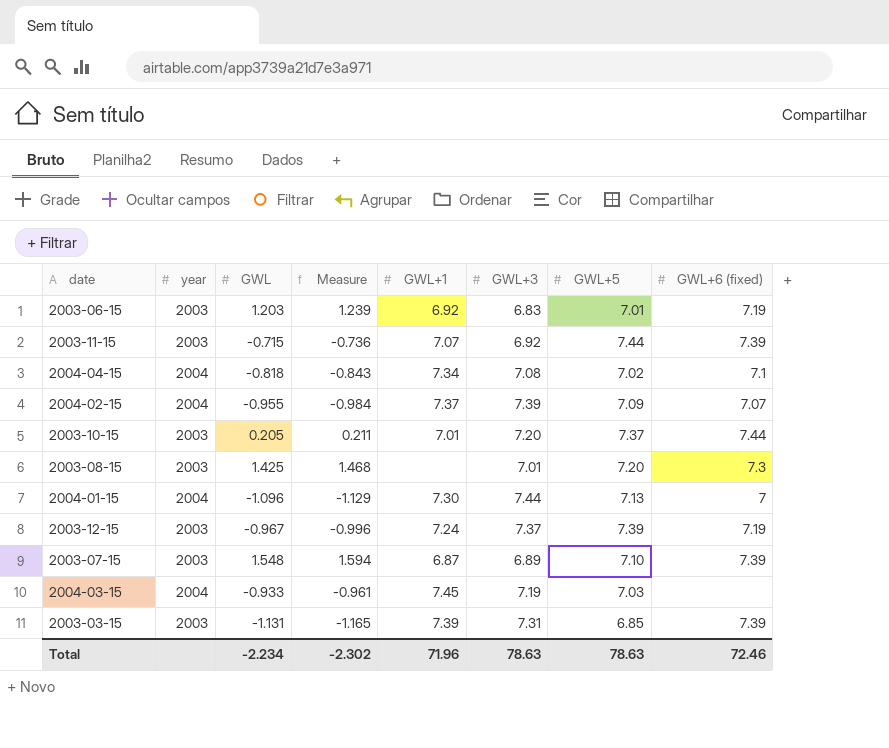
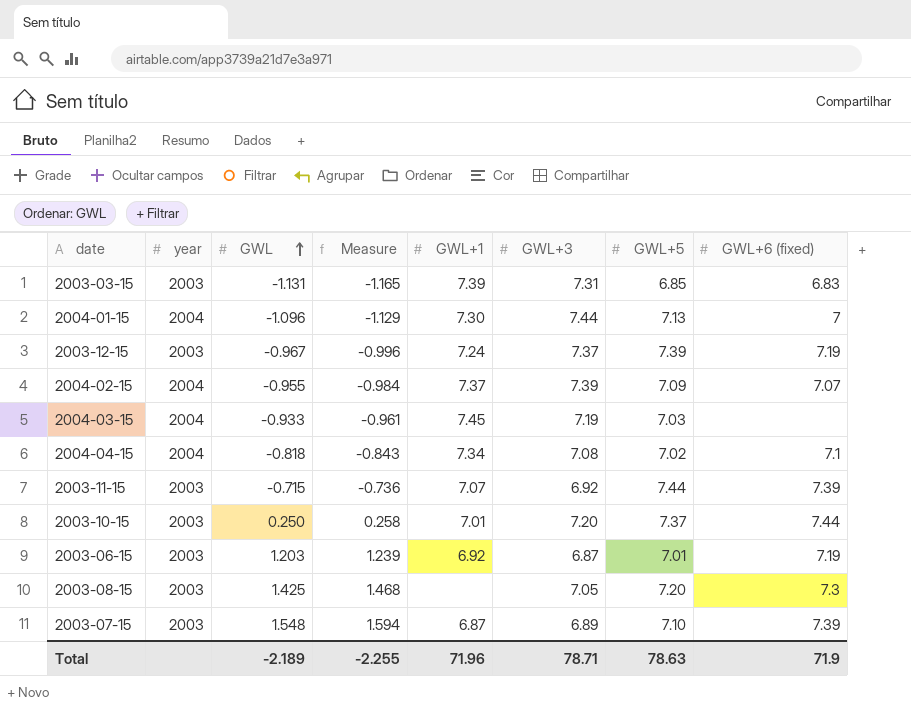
row order: none -> GWL ascending
2003-03-15 | GWL+6 (fixed): 7.39 -> 6.83
2003-10-15 | GWL: 0.205 -> 0.250
2003-10-15 | Measure: 0.211 -> 0.258
2003-06-15 | GWL+3: 6.83 -> 6.87
2003-08-15 | GWL+3: 7.01 -> 7.05
Total | GWL: -2.234 -> -2.189
Total | Measure: -2.302 -> -2.255
Total | GWL+3: 78.63 -> 78.71
Total | GWL+6 (fixed): 72.46 -> 71.9

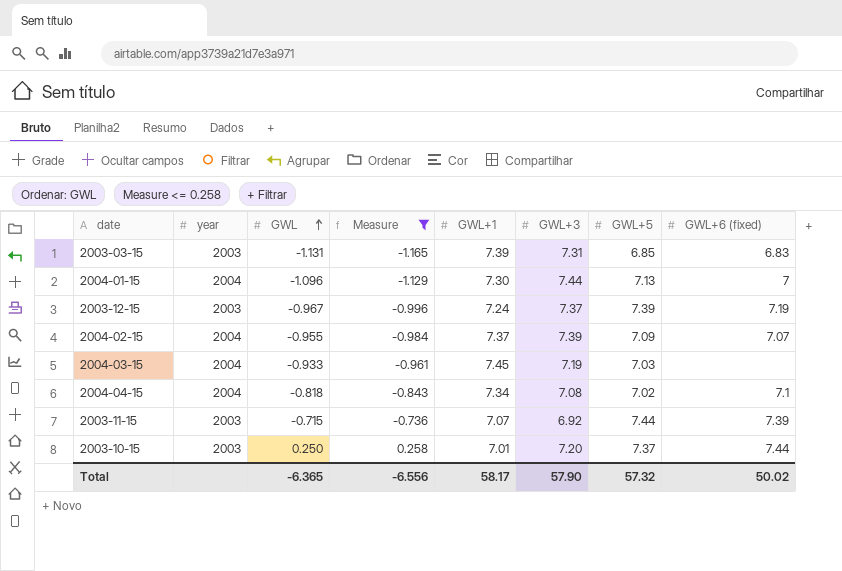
filter: none -> Measure <= 0.258
Total | GWL: -2.189 -> -6.365
Total | Measure: -2.255 -> -6.556
Total | GWL+1: 71.96 -> 58.17
Total | GWL+3: 78.71 -> 57.90
Total | GWL+5: 78.63 -> 57.32
Total | GWL+6 (fixed): 71.9 -> 50.02

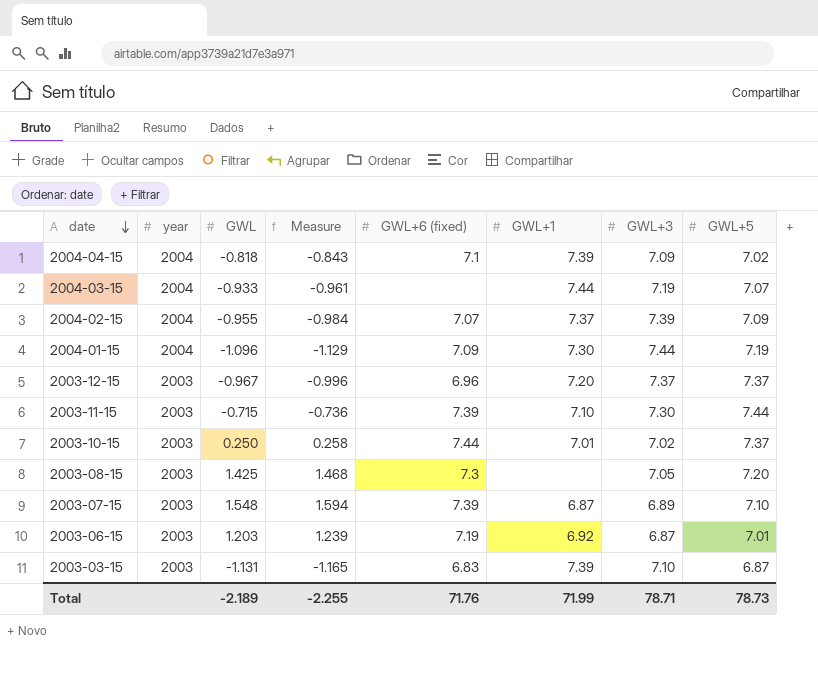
filter: Measure <= 0.258 -> none
row order: GWL ascending -> date descending
column GWL+6 (fixed) | position: 8 -> 5
2004-04-15 | GWL+1: 7.34 -> 7.39
2004-04-15 | GWL+3: 7.08 -> 7.09
2004-03-15 | GWL+1: 7.45 -> 7.44
2004-03-15 | GWL+5: 7.03 -> 7.07
2004-01-15 | GWL+6 (fixed): 7 -> 7.09
2004-01-15 | GWL+5: 7.13 -> 7.19
2003-12-15 | GWL+6 (fixed): 7.19 -> 6.96
2003-12-15 | GWL+1: 7.24 -> 7.20
2003-12-15 | GWL+5: 7.39 -> 7.37
2003-11-15 | GWL+1: 7.07 -> 7.10
2003-11-15 | GWL+3: 6.92 -> 7.30
2003-10-15 | GWL+3: 7.20 -> 7.02
2003-03-15 | GWL+3: 7.31 -> 7.10
2003-03-15 | GWL+5: 6.85 -> 6.87
Total | GWL: -6.365 -> -2.189
Total | Measure: -6.556 -> -2.255
Total | GWL+6 (fixed): 50.02 -> 71.76
Total | GWL+1: 58.17 -> 71.99
Total | GWL+3: 57.90 -> 78.71
Total | GWL+5: 57.32 -> 78.73

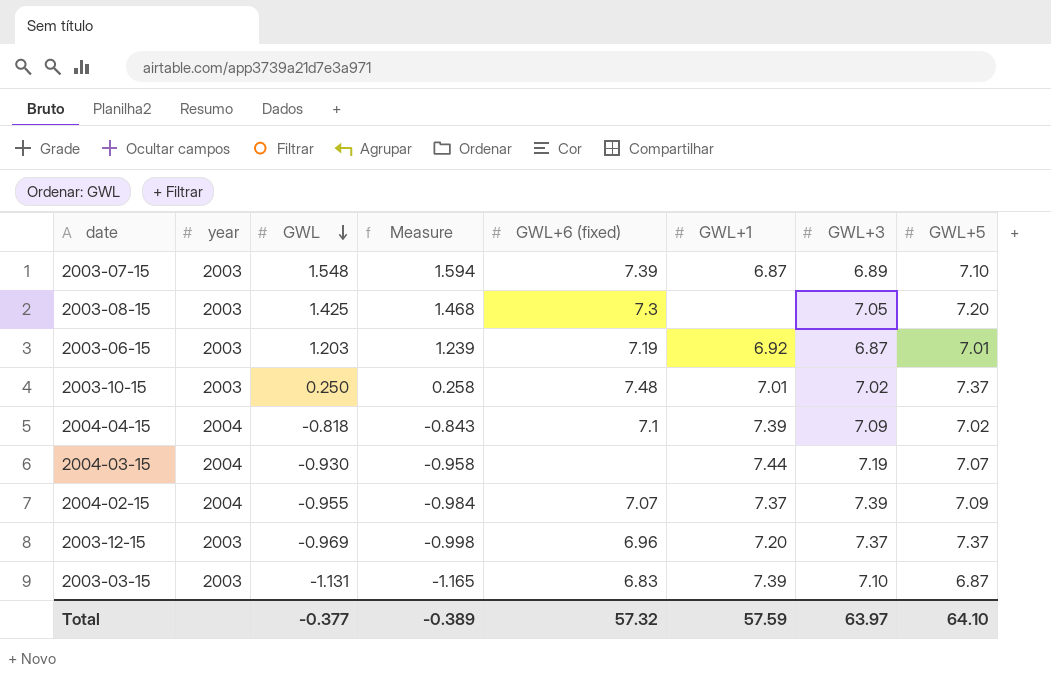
row order: date descending -> GWL descending
row 2004-01-15: 2004 | -1.096 | -1.129 | 7.09 | 7.30 | 7.44 | 7.19 -> none
row 2003-11-15: 2003 | -0.715 | -0.736 | 7.39 | 7.10 | 7.30 | 7.44 -> none
2003-10-15 | GWL+6 (fixed): 7.44 -> 7.48
2004-03-15 | GWL: -0.933 -> -0.930
2004-03-15 | Measure: -0.961 -> -0.958
2003-12-15 | GWL: -0.967 -> -0.969
2003-12-15 | Measure: -0.996 -> -0.998
Total | GWL: -2.189 -> -0.377
Total | Measure: -2.255 -> -0.389
Total | GWL+6 (fixed): 71.76 -> 57.32
Total | GWL+1: 71.99 -> 57.59
Total | GWL+3: 78.71 -> 63.97
Total | GWL+5: 78.73 -> 64.10

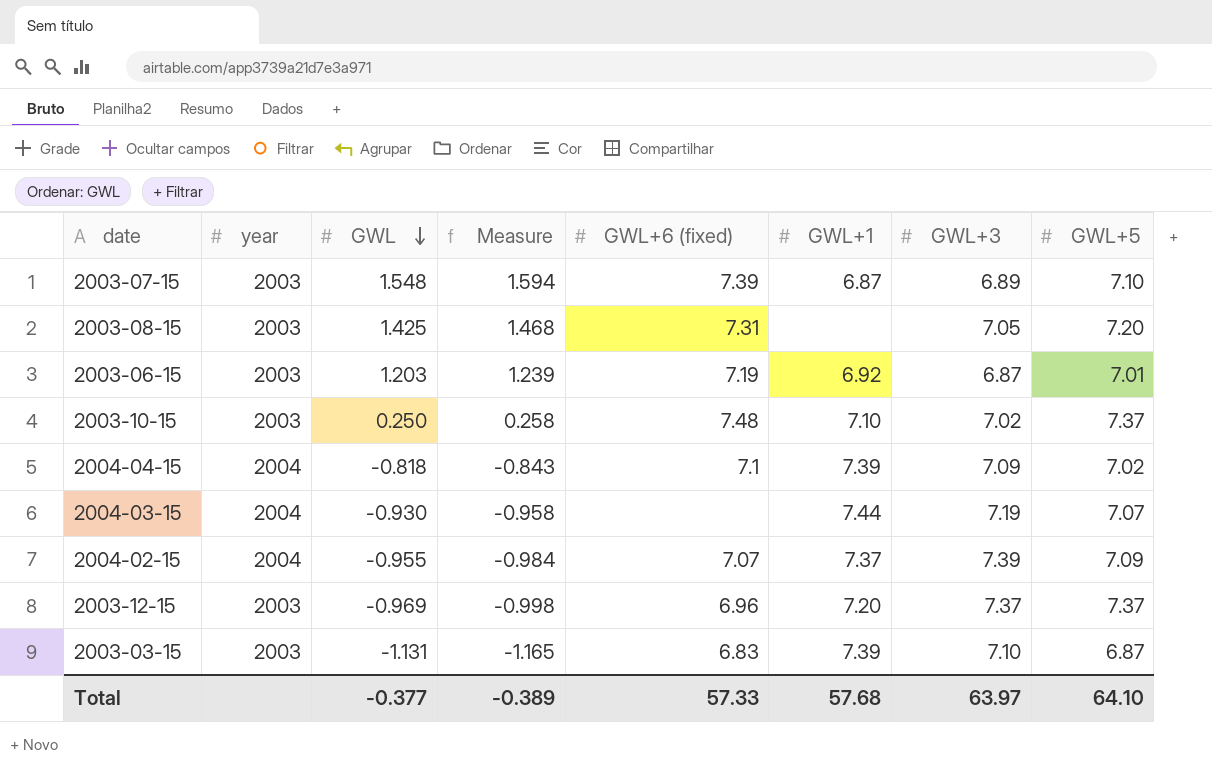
2003-08-15 | GWL+6 (fixed): 7.3 -> 7.31
2003-10-15 | GWL+1: 7.01 -> 7.10
Total | GWL+6 (fixed): 57.32 -> 57.33
Total | GWL+1: 57.59 -> 57.68

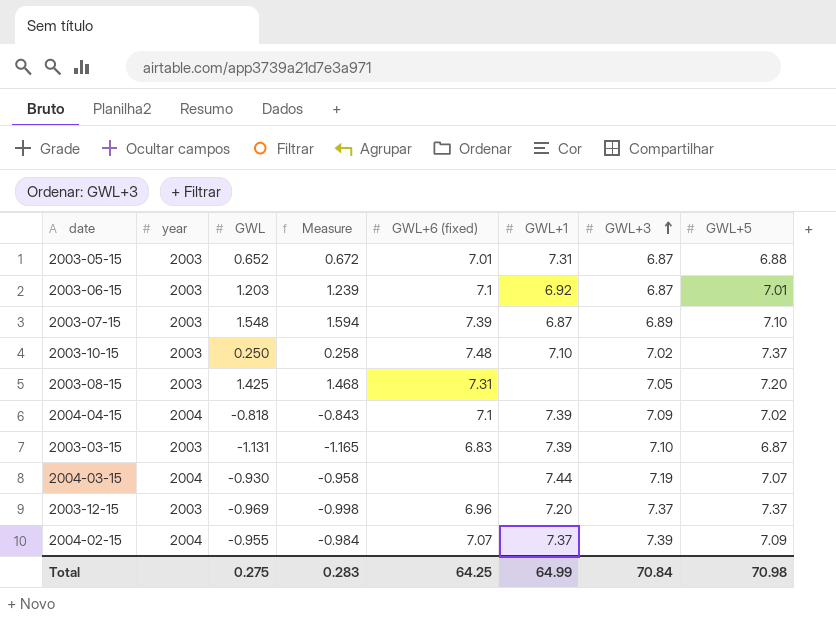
row order: GWL descending -> GWL+3 ascending
row 2003-05-15: none -> 2003 | 0.652 | 0.672 | 7.01 | 7.31 | 6.87 | 6.88
2003-06-15 | GWL+6 (fixed): 7.19 -> 7.1
Total | GWL: -0.377 -> 0.275
Total | Measure: -0.389 -> 0.283
Total | GWL+6 (fixed): 57.33 -> 64.25
Total | GWL+1: 57.68 -> 64.99
Total | GWL+3: 63.97 -> 70.84
Total | GWL+5: 64.10 -> 70.98

